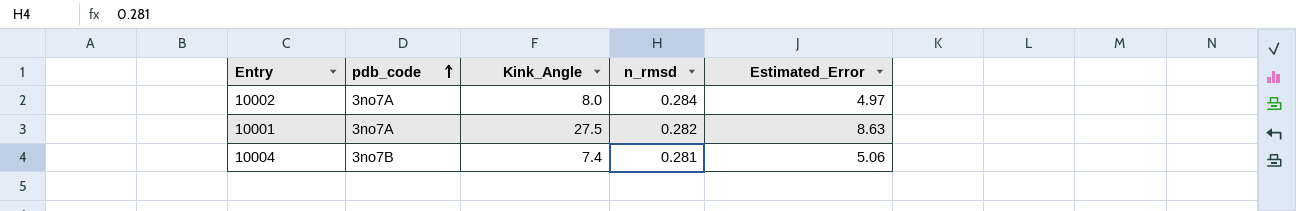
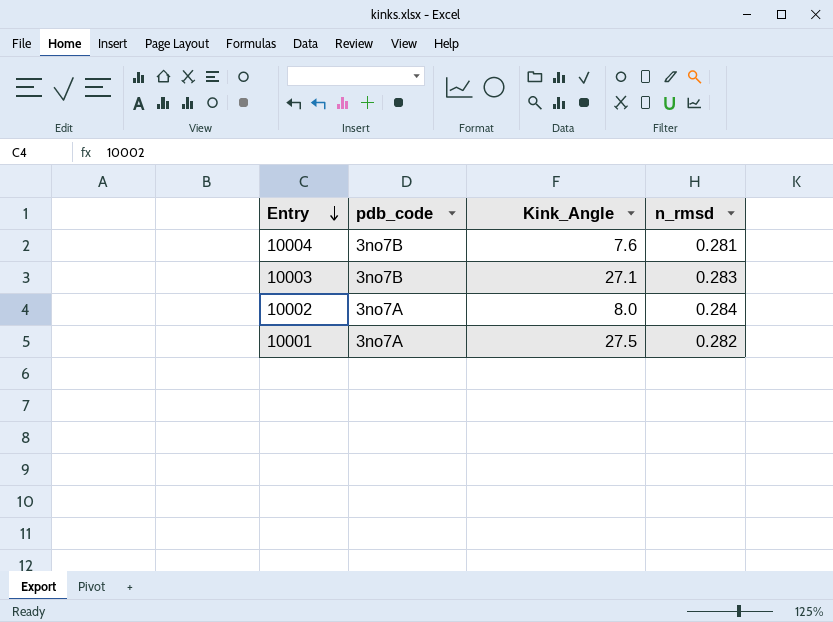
row order: pdb_code ascending -> Entry descending
column Estimated_Error | position: 5 -> none
10004 | Kink_Angle: 7.4 -> 7.6
row 10003: none -> 3no7B | 27.1 | 0.283

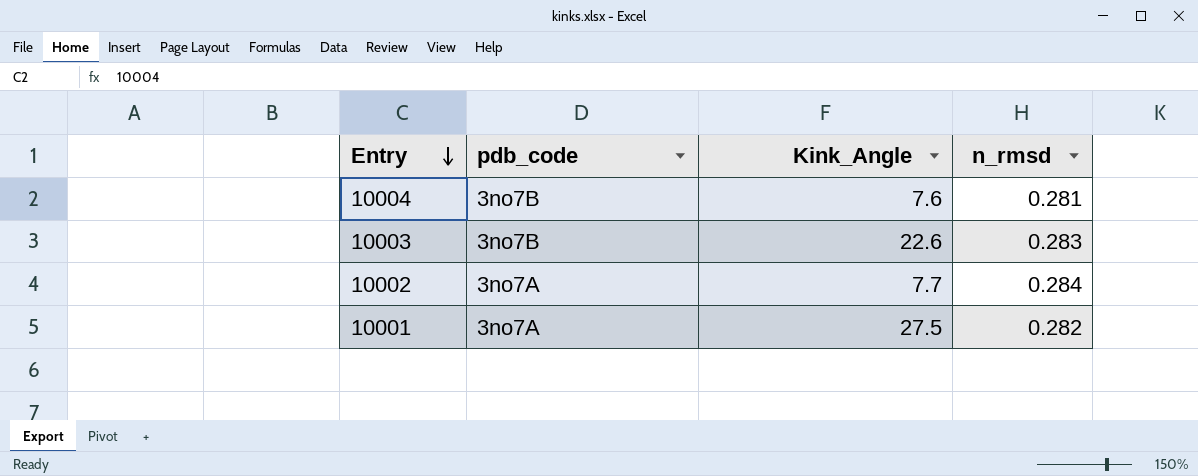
10003 | Kink_Angle: 27.1 -> 22.6
10002 | Kink_Angle: 8.0 -> 7.7

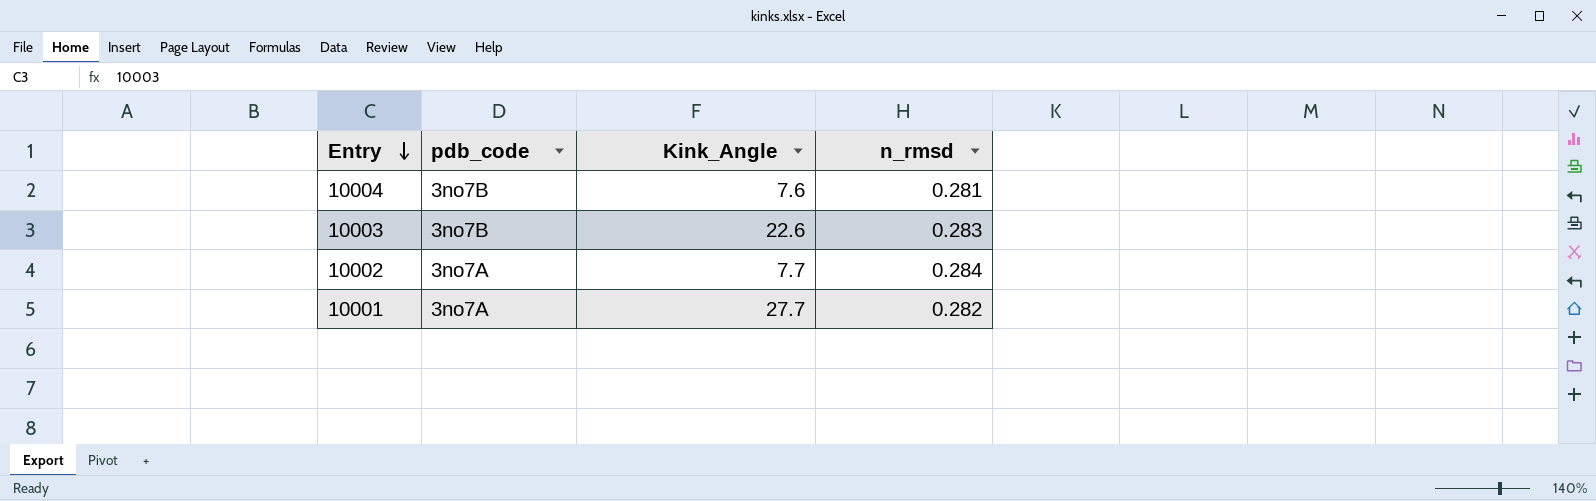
10001 | Kink_Angle: 27.5 -> 27.7

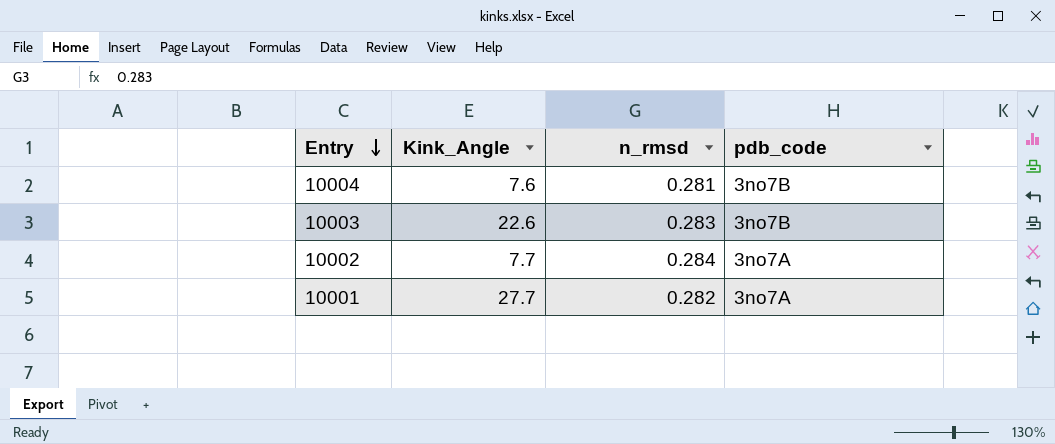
column pdb_code | position: 2 -> 4

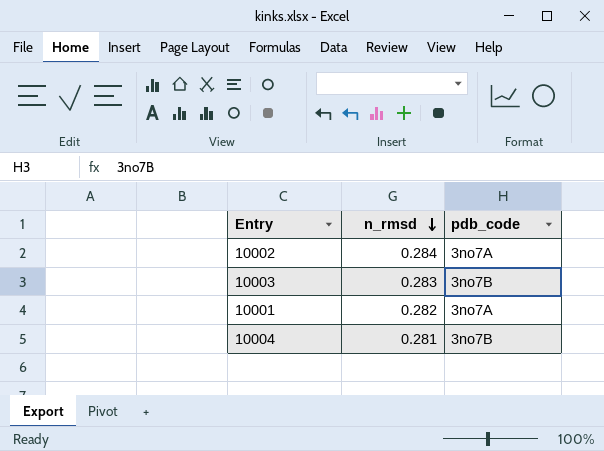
row order: Entry descending -> n_rmsd descending
column Kink_Angle | position: 2 -> none

